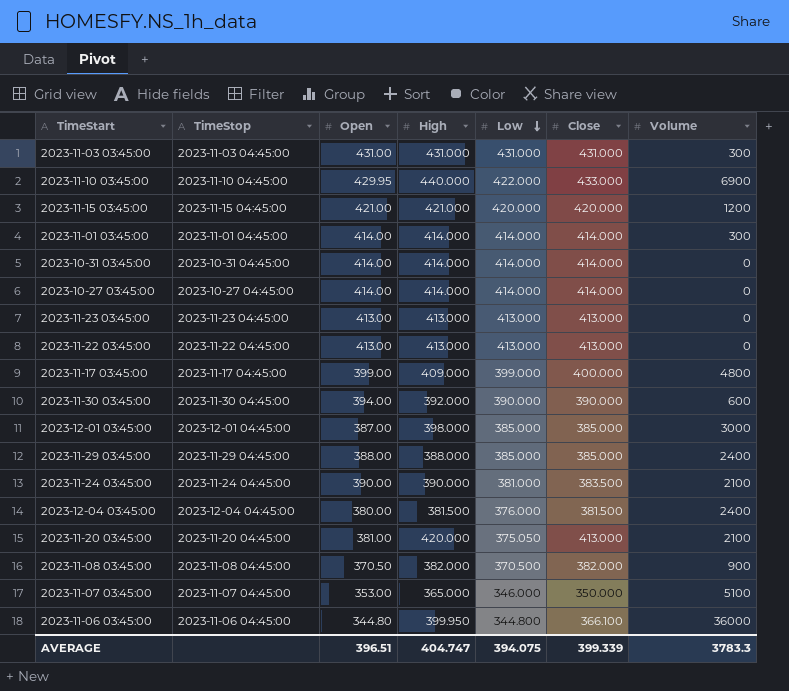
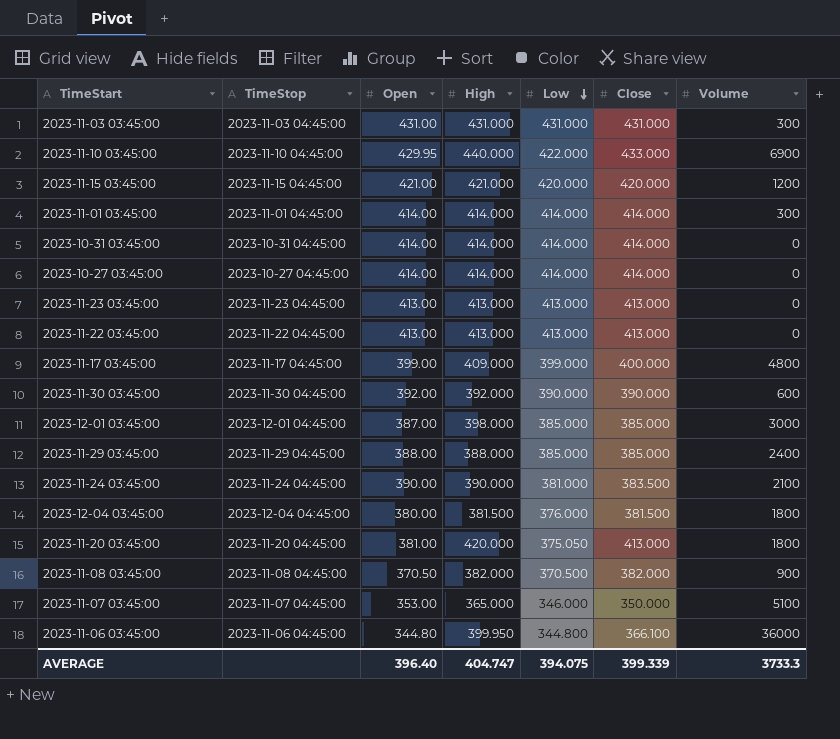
2023-11-30 03:45:00 | Open: 394.00 -> 392.00
2023-12-04 03:45:00 | Volume: 2400 -> 1800
2023-11-20 03:45:00 | Volume: 2100 -> 1800
AVERAGE | Open: 396.51 -> 396.40
AVERAGE | Volume: 3783.3 -> 3733.3

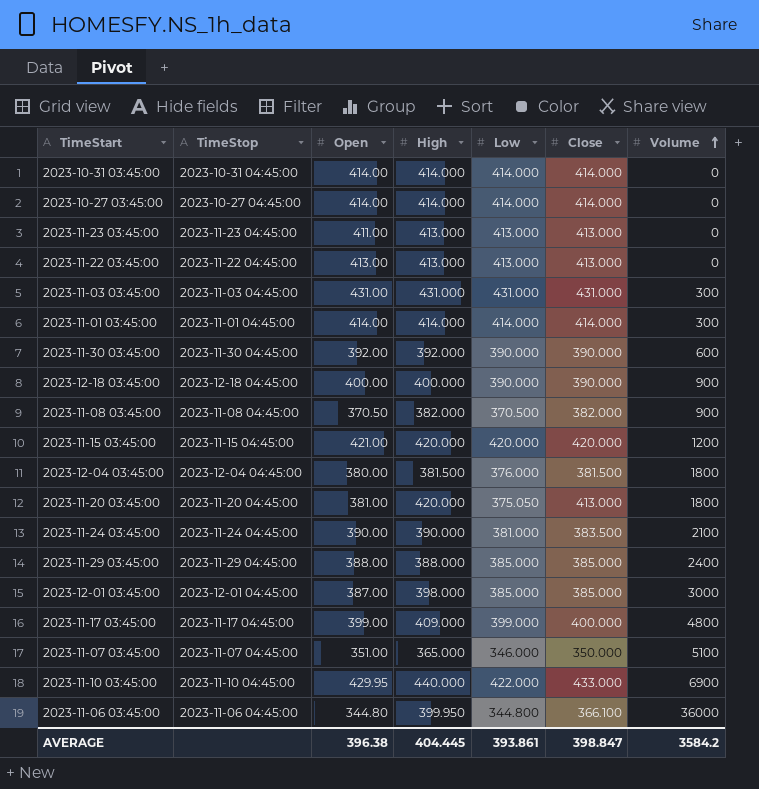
row order: Low descending -> Volume ascending
2023-11-23 03:45:00 | Open: 413.00 -> 411.00
row 2023-12-18 03:45:00: none -> 2023-12-18 04:45:00 | 400.00 | 400.000 | 390.000 | 390.000 | 900
2023-11-15 03:45:00 | High: 421.000 -> 420.000
2023-11-07 03:45:00 | Open: 353.00 -> 351.00
AVERAGE | Open: 396.40 -> 396.38
AVERAGE | High: 404.747 -> 404.445
AVERAGE | Low: 394.075 -> 393.861
AVERAGE | Close: 399.339 -> 398.847
AVERAGE | Volume: 3733.3 -> 3584.2

